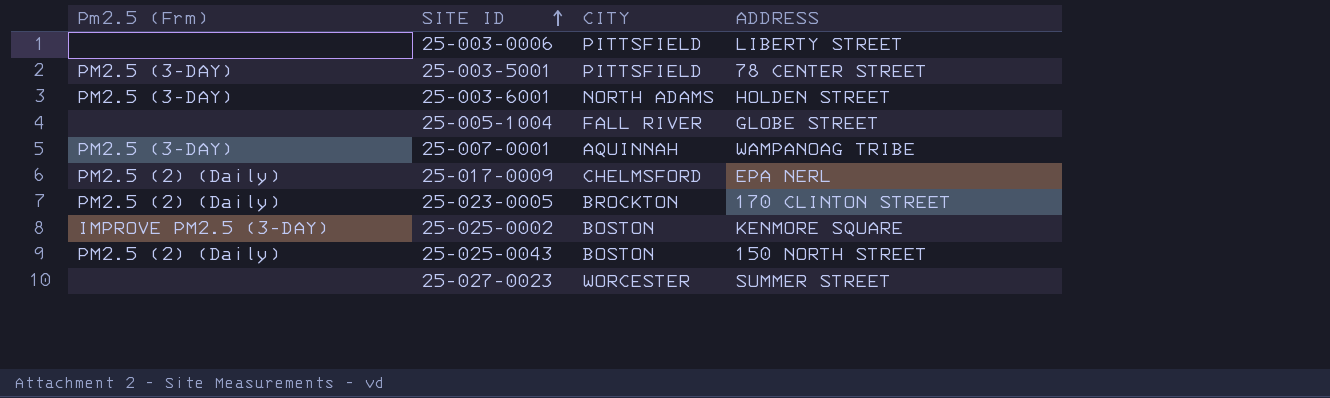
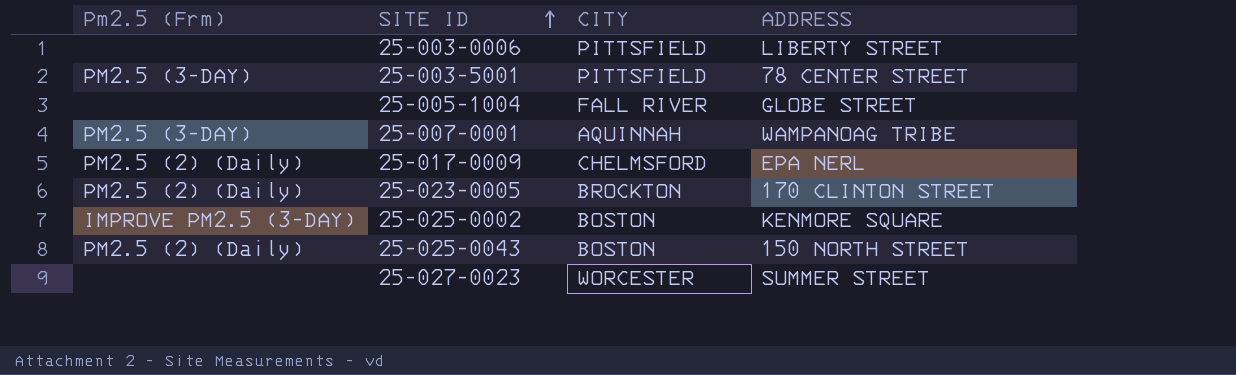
row 25-003-6001: PM2.5 (3-DAY) | NORTH ADAMS | HOLDEN STREET -> none

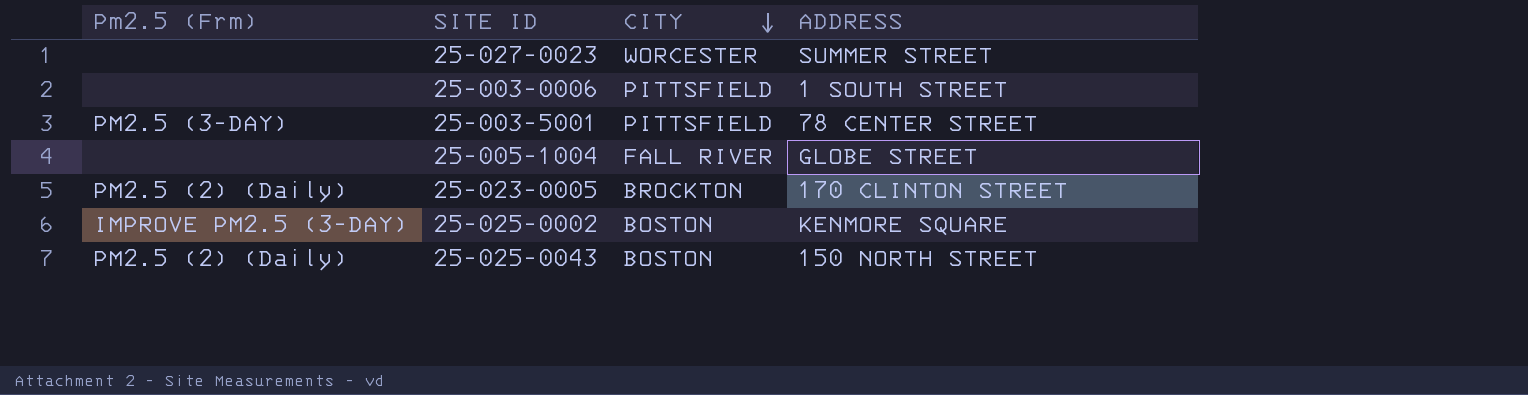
row order: SITE ID ascending -> CITY descending
row 25-007-0001: PM2.5 (3-DAY) | AQUINNAH | WAMPANOAG TRIBE -> none
row 25-017-0009: PM2.5 (2) (Daily) | CHELMSFORD | EPA NERL -> none
25-003-0006 | ADDRESS: LIBERTY STREET -> 1 SOUTH STREET

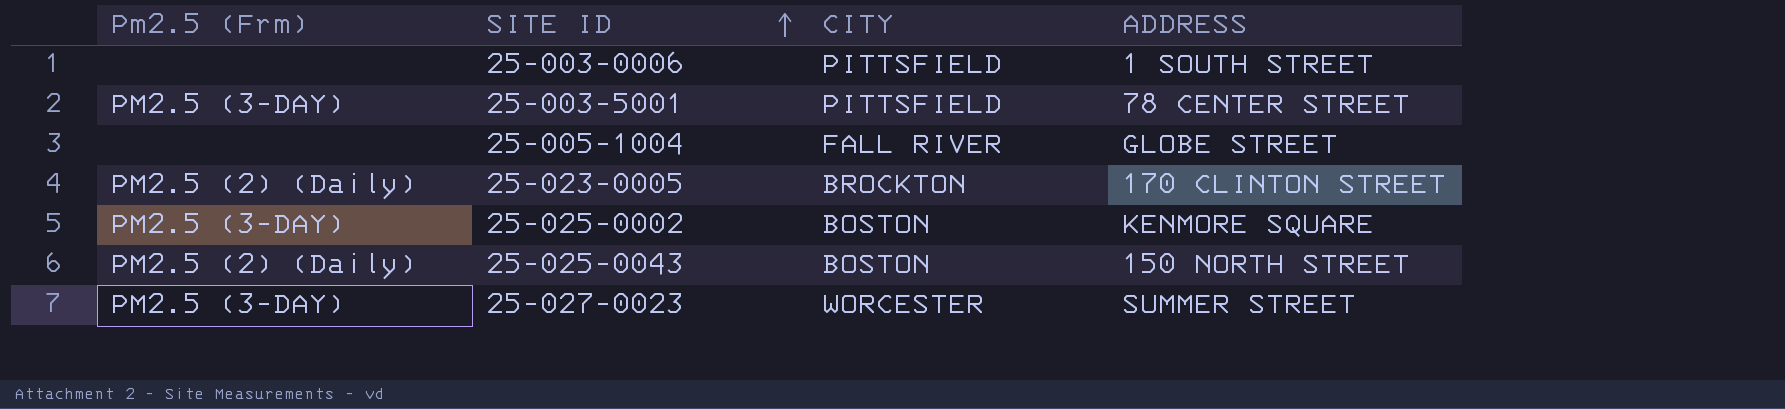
row order: CITY descending -> SITE ID ascending
25-025-0002 | Pm2.5 (Frm): IMPROVE PM2.5 (3-DAY) -> PM2.5 (3-DAY)
25-027-0023 | Pm2.5 (Frm): none -> PM2.5 (3-DAY)

